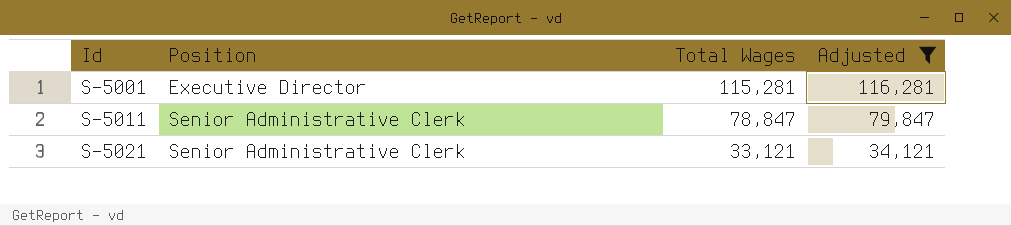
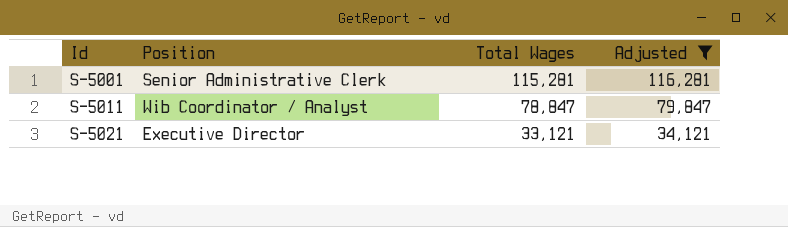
S-5001 | Position: Executive Director -> Senior Administrative Clerk
S-5011 | Position: Senior Administrative Clerk -> Wib Coordinator / Analyst
S-5021 | Position: Senior Administrative Clerk -> Executive Director

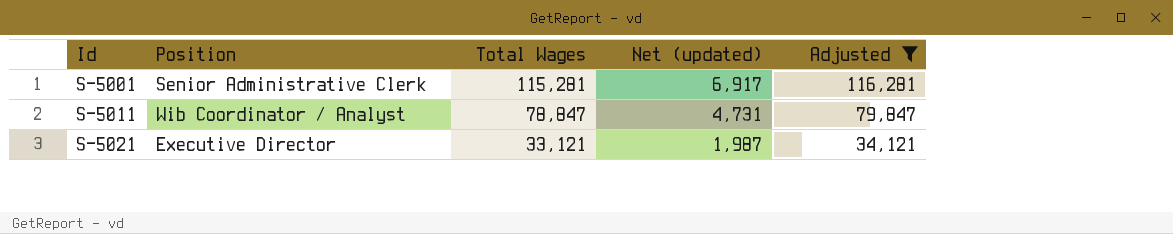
column Net (updated) | formula: none -> [Total Wages] * 0.06

